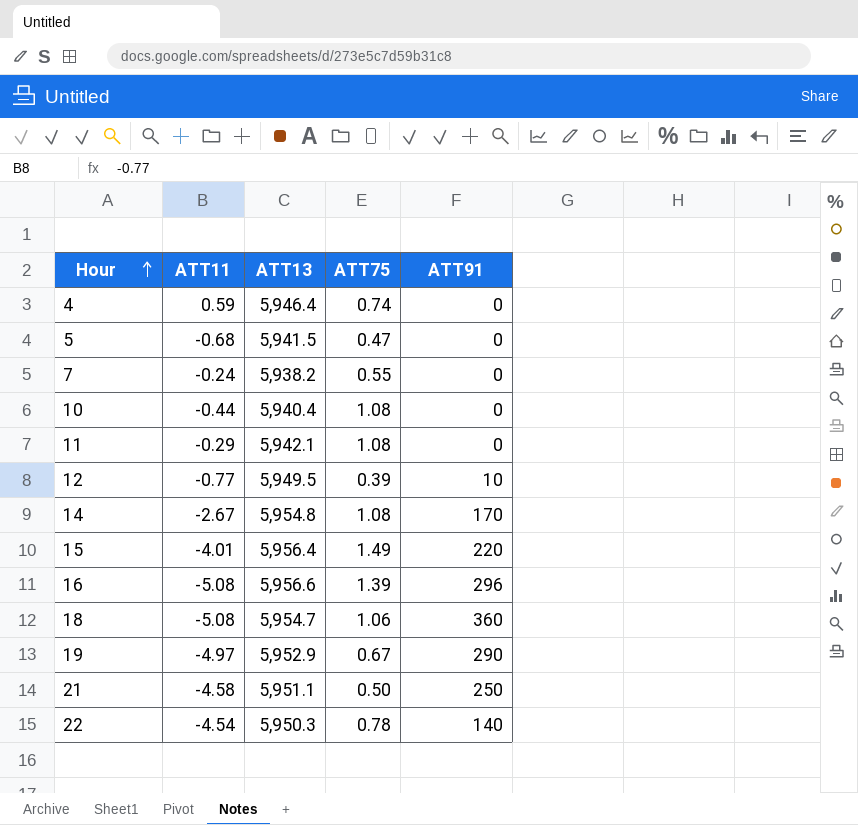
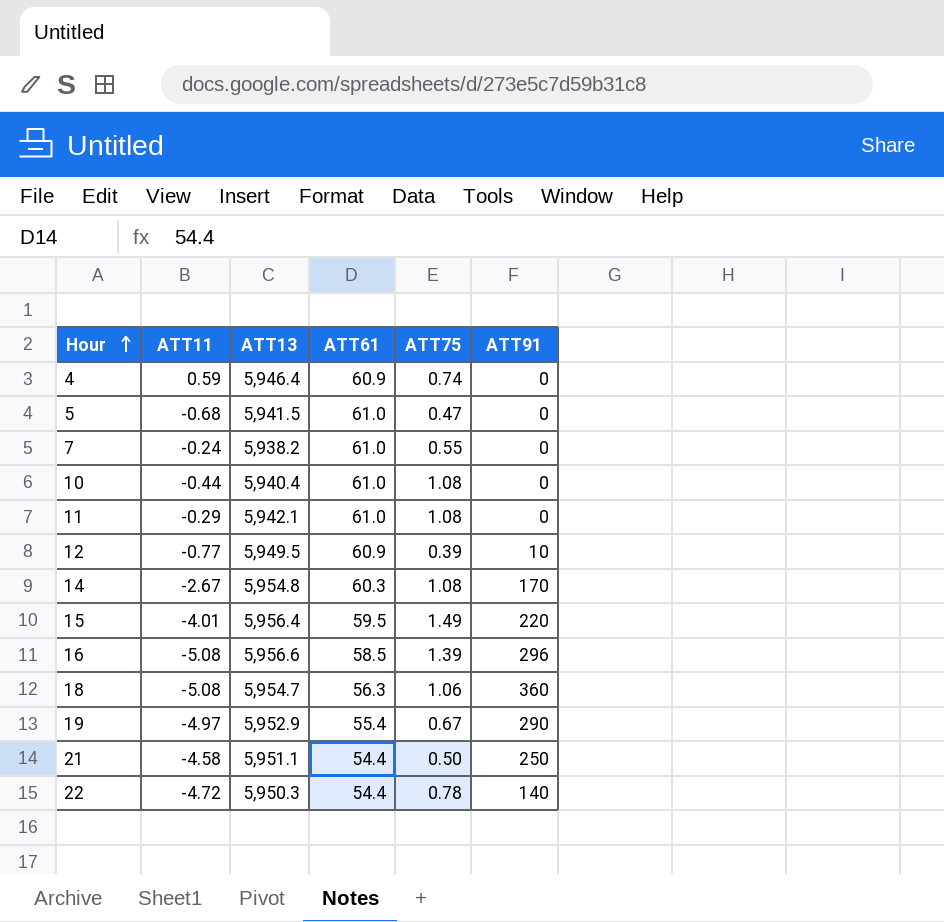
column ATT61 | position: none -> 4
22 | ATT11: -4.54 -> -4.72

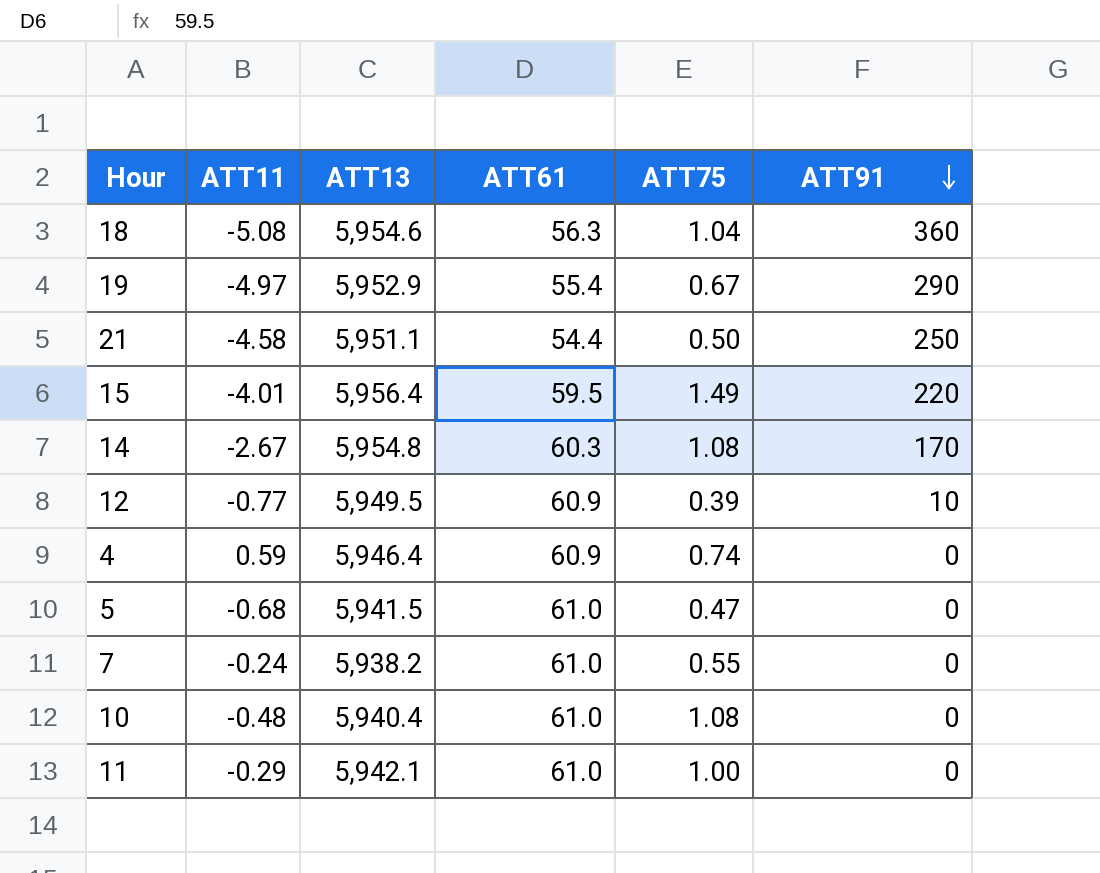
row order: Hour ascending -> ATT91 descending
row 16: -5.08 | 5,956.6 | 58.5 | 1.39 | 296 -> none
row 22: -4.72 | 5,950.3 | 54.4 | 0.78 | 140 -> none
18 | ATT13: 5,954.7 -> 5,954.6
18 | ATT75: 1.06 -> 1.04
10 | ATT11: -0.44 -> -0.48
11 | ATT75: 1.08 -> 1.00

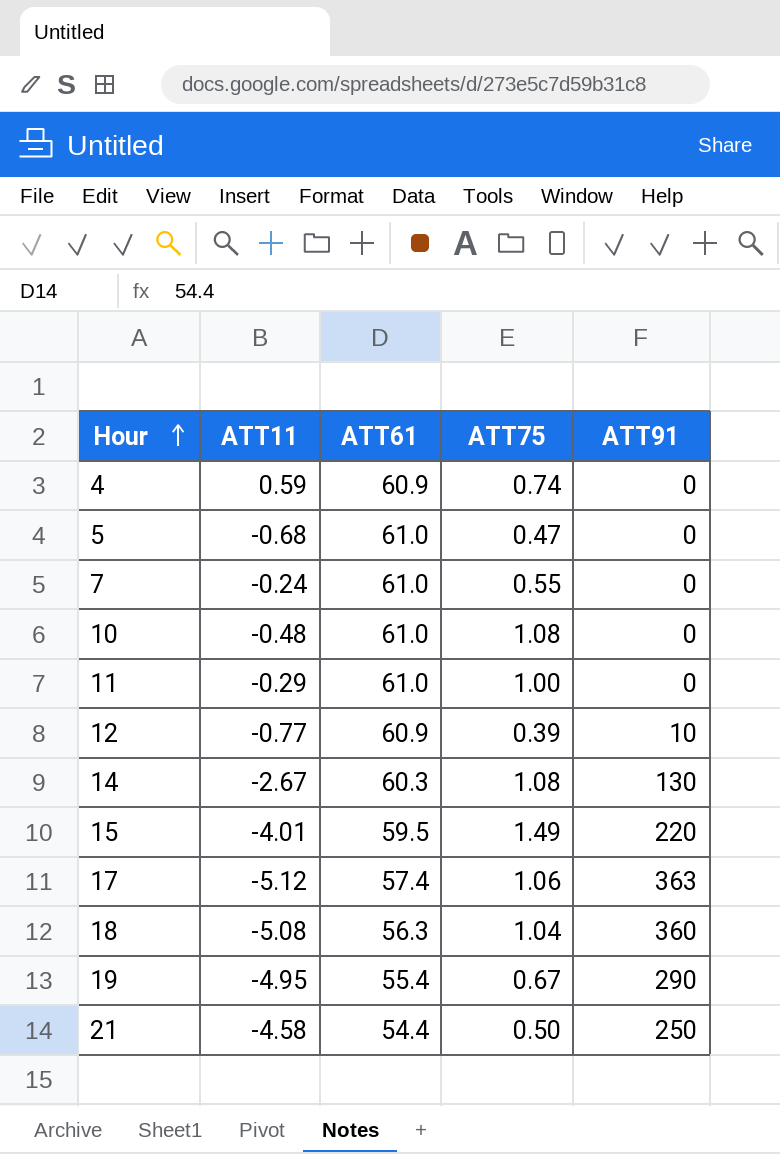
row order: ATT91 descending -> Hour ascending
column ATT13 | position: 3 -> none
14 | ATT91: 170 -> 130
row 17: none -> -5.12 | 57.4 | 1.06 | 363
19 | ATT11: -4.97 -> -4.95

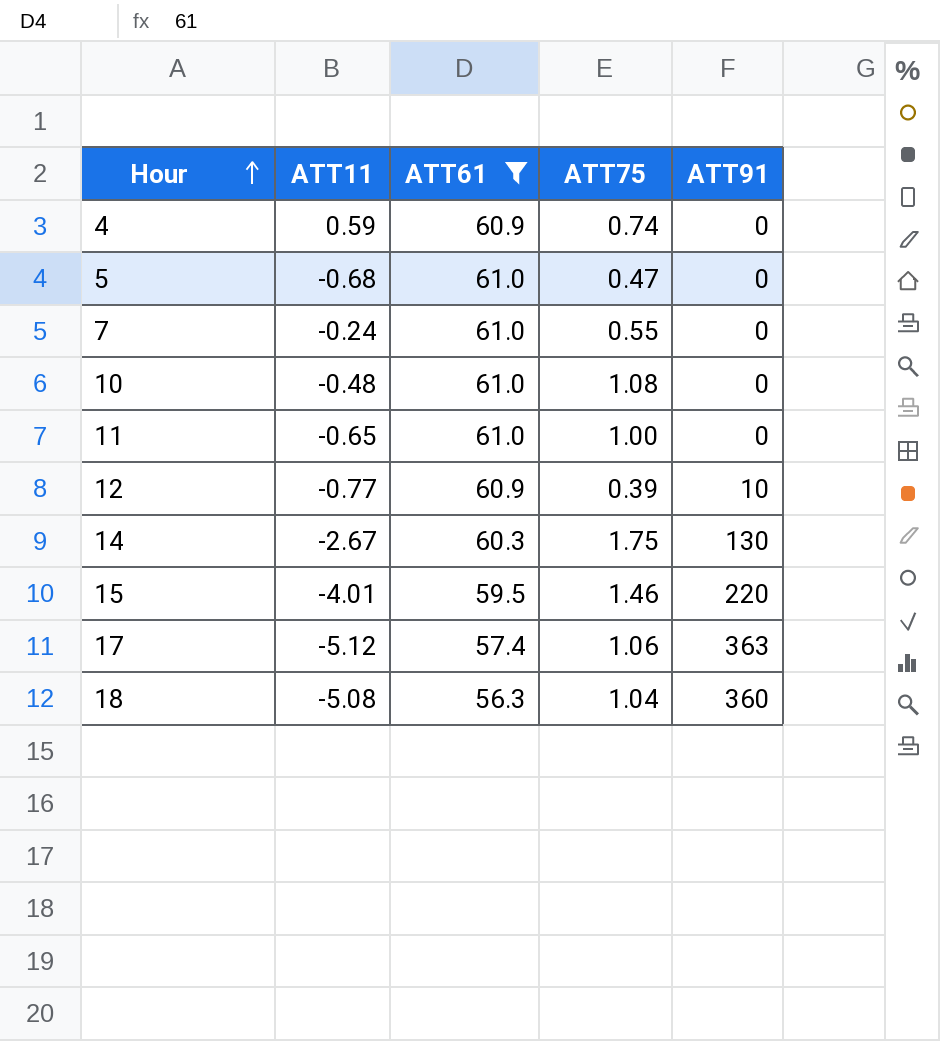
filter: none -> ATT61 >= 56.3
11 | ATT11: -0.29 -> -0.65
14 | ATT75: 1.08 -> 1.75
15 | ATT75: 1.49 -> 1.46

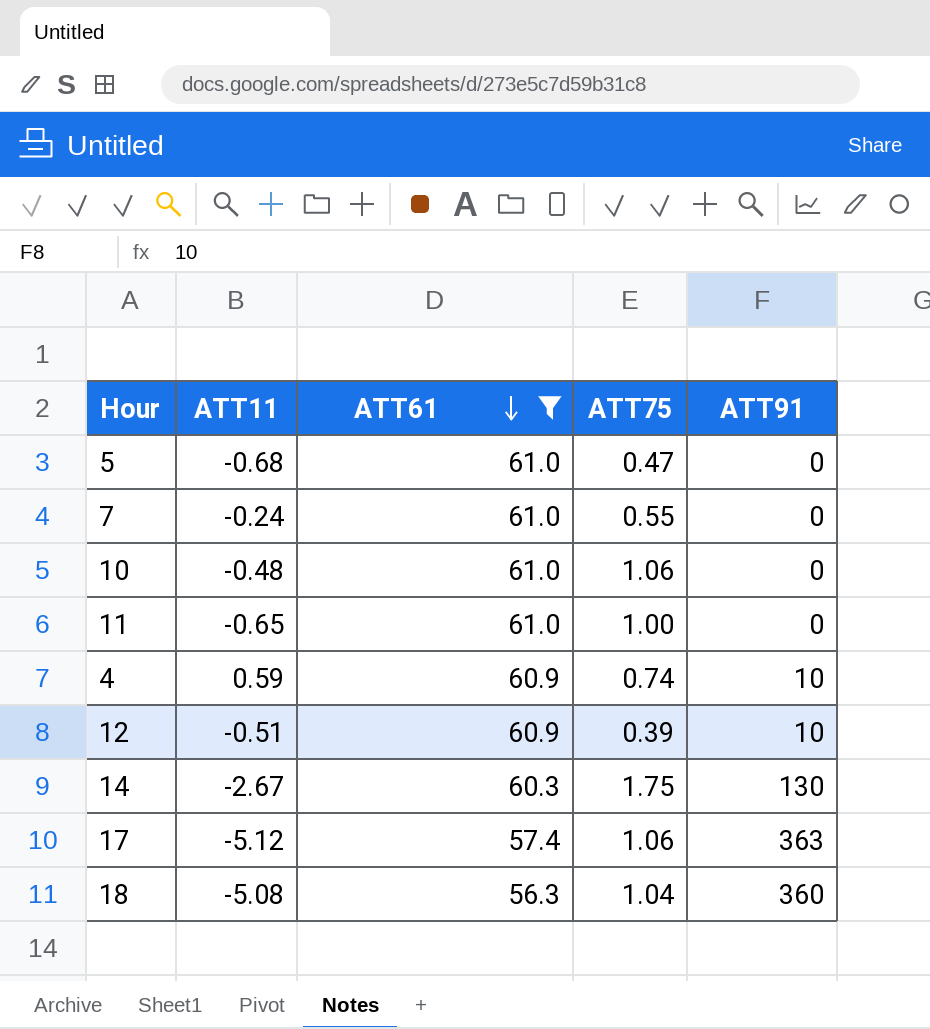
row order: Hour ascending -> ATT61 descending
row 15: -4.01 | 59.5 | 1.46 | 220 -> none
10 | ATT75: 1.08 -> 1.06
4 | ATT91: 0 -> 10
12 | ATT11: -0.77 -> -0.51

